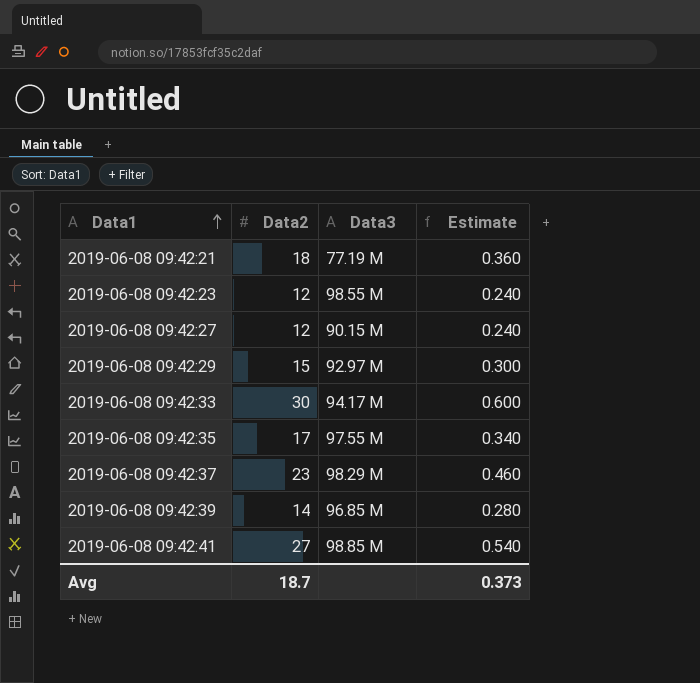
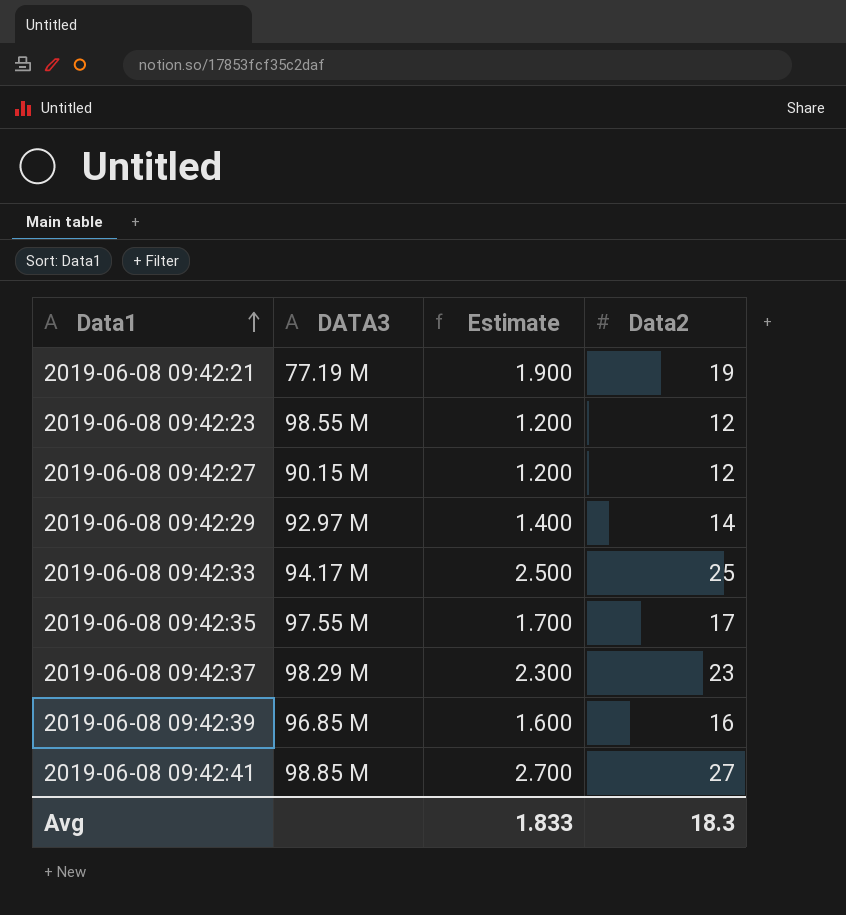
column name: Data3 -> DATA3
column Estimate | formula: [Data2] * 0.02 -> [Data2] * 0.1
column Data2 | position: 2 -> 4
2019-06-08 09:42:21 | Data2: 18 -> 19
2019-06-08 09:42:29 | Data2: 15 -> 14
2019-06-08 09:42:33 | Data2: 30 -> 25
2019-06-08 09:42:39 | Data2: 14 -> 16
Avg | Estimate: 0.373 -> 1.833
Avg | Data2: 18.7 -> 18.3

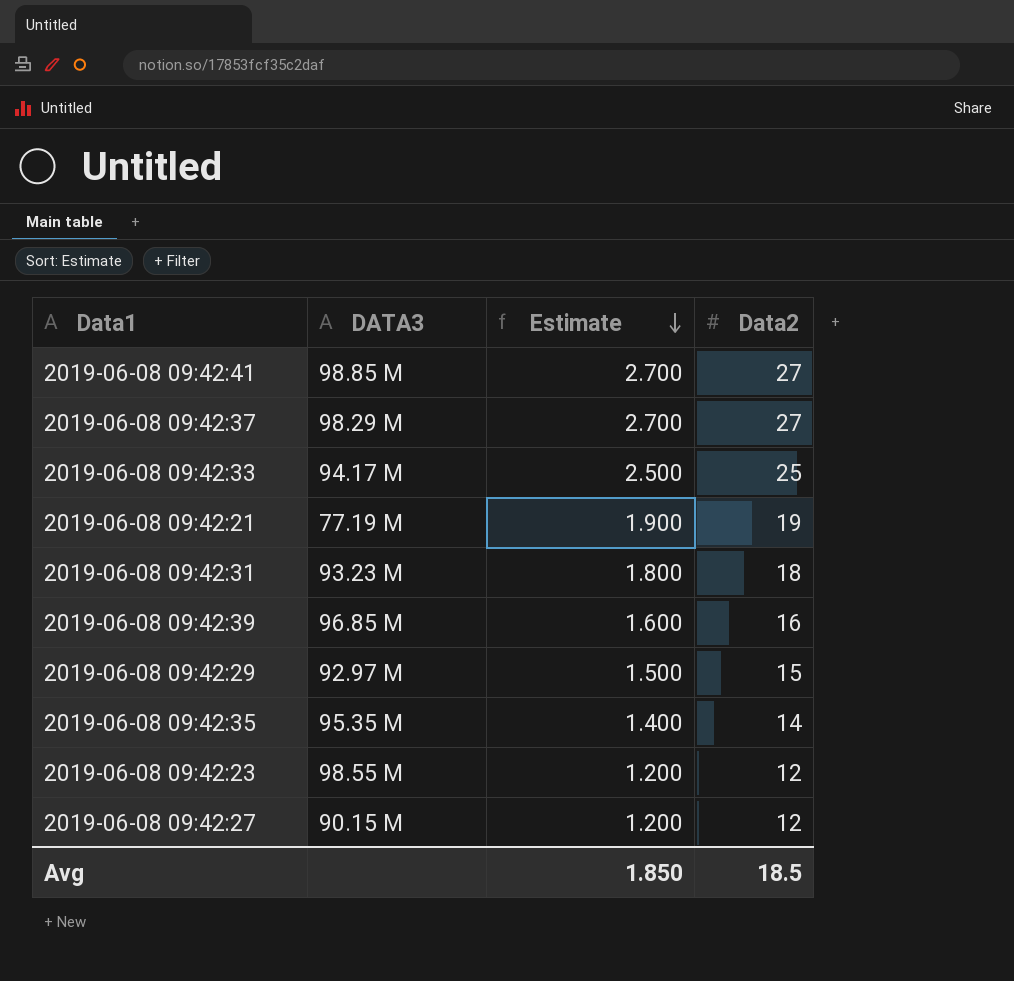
row order: Data1 ascending -> Estimate descending
2019-06-08 09:42:37 | Estimate: 2.300 -> 2.700
2019-06-08 09:42:37 | Data2: 23 -> 27
row 2019-06-08 09:42:31: none -> 93.23 M | 1.800 | 18
2019-06-08 09:42:29 | Estimate: 1.400 -> 1.500
2019-06-08 09:42:29 | Data2: 14 -> 15
2019-06-08 09:42:35 | DATA3: 97.55 M -> 95.35 M
2019-06-08 09:42:35 | Estimate: 1.700 -> 1.400
2019-06-08 09:42:35 | Data2: 17 -> 14
Avg | Estimate: 1.833 -> 1.850
Avg | Data2: 18.3 -> 18.5

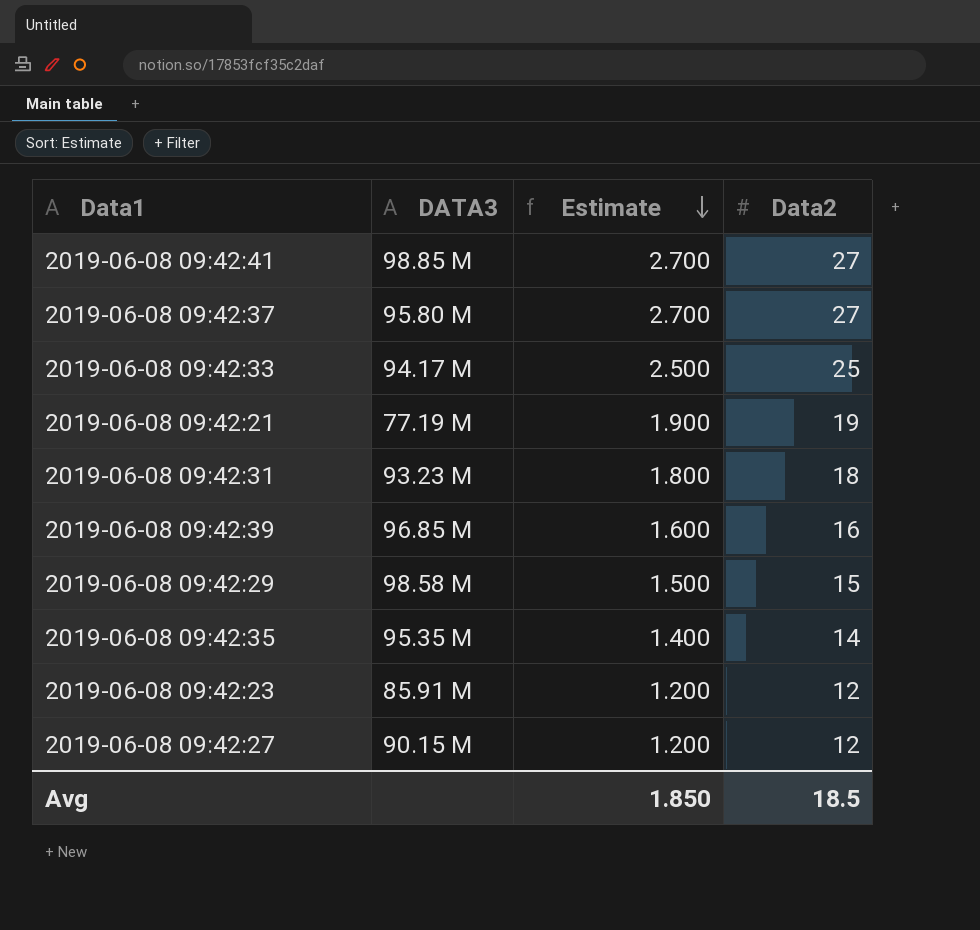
2019-06-08 09:42:37 | DATA3: 98.29 M -> 95.80 M
2019-06-08 09:42:29 | DATA3: 92.97 M -> 98.58 M
2019-06-08 09:42:23 | DATA3: 98.55 M -> 85.91 M

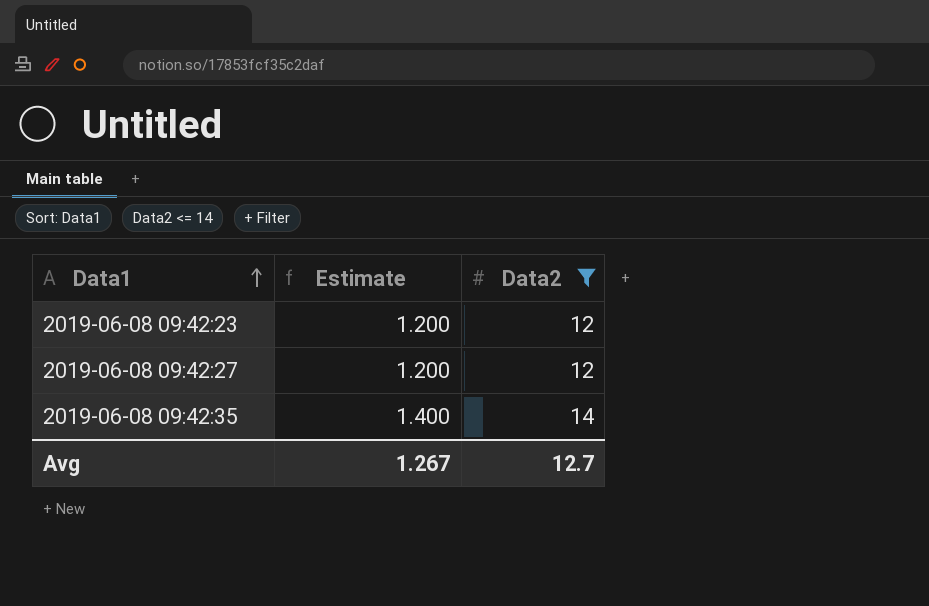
filter: none -> Data2 <= 14
row order: Estimate descending -> Data1 ascending
column DATA3 | position: 2 -> none
Avg | Estimate: 1.850 -> 1.267
Avg | Data2: 18.5 -> 12.7

